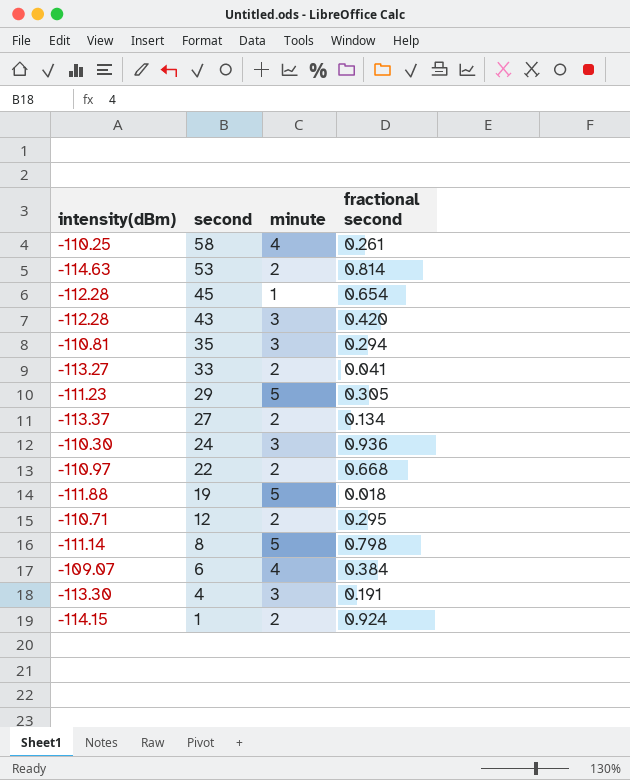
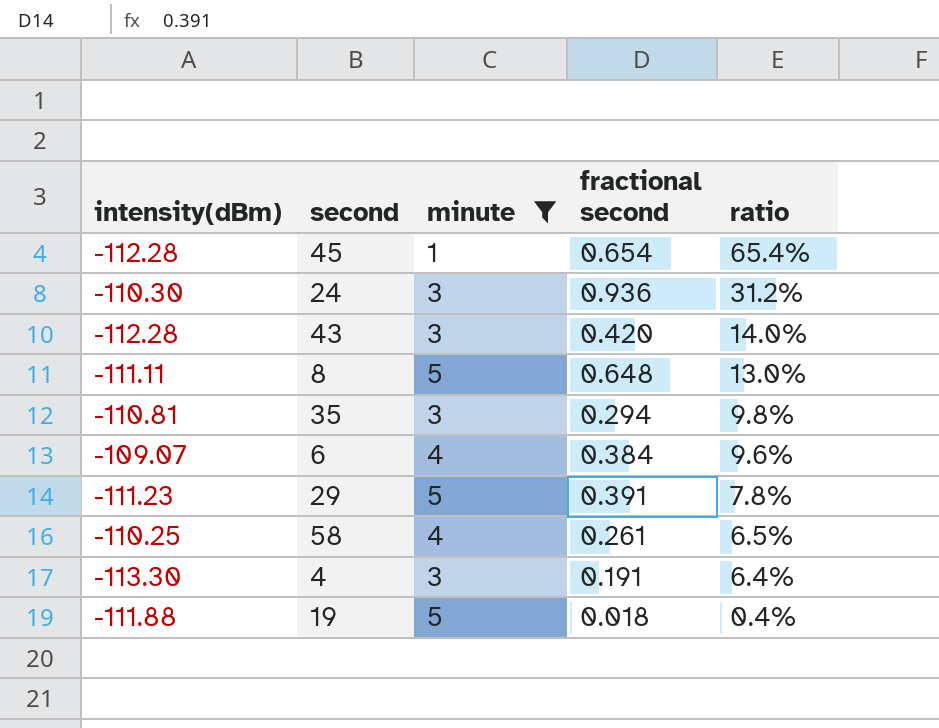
filter: none -> minute != 2
row order: second descending -> ratio descending
column ratio | formula: none -> [fractional second] / [minute]
8 | intensity(dBm): -111.14 -> -111.11
8 | fractional second: 0.798 -> 0.648
29 | fractional second: 0.305 -> 0.391

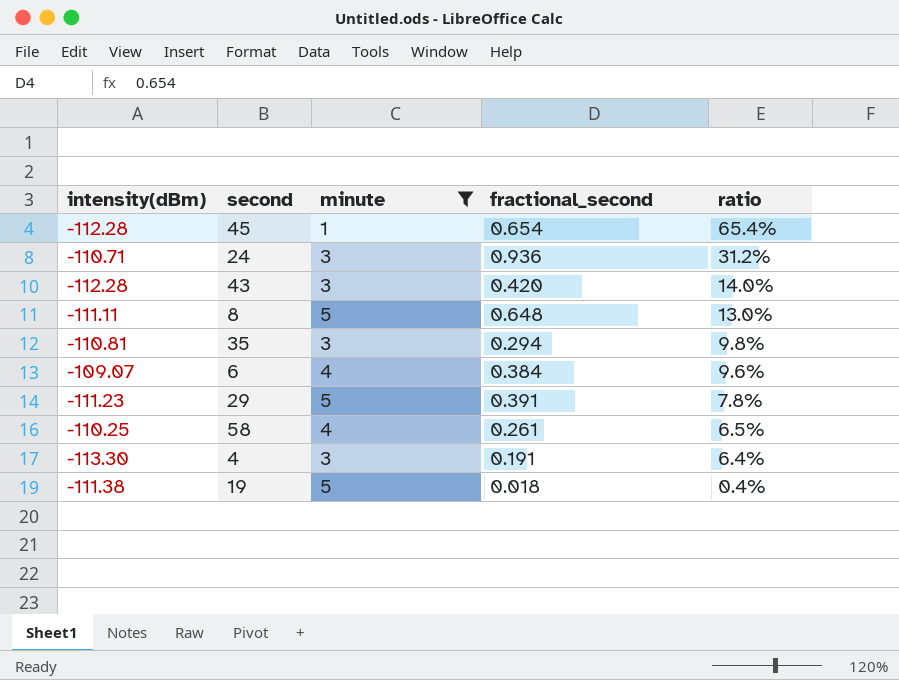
column name: fractional second -> fractional_second
24 | intensity(dBm): -110.30 -> -110.71
19 | intensity(dBm): -111.88 -> -111.38

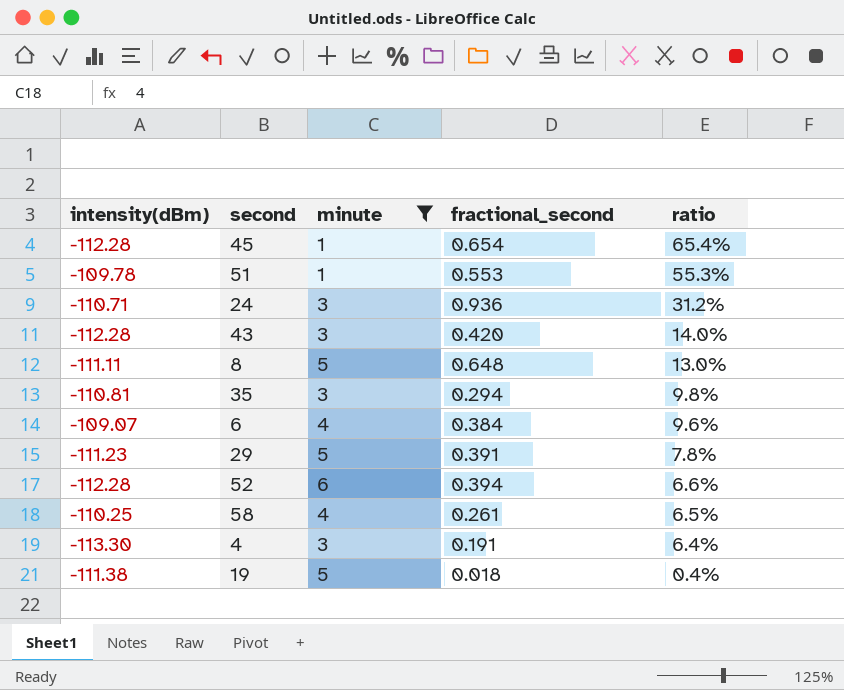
row 51: none -> -109.78 | 1 | 0.553 | 55.3%
row 52: none -> -112.28 | 6 | 0.394 | 6.6%

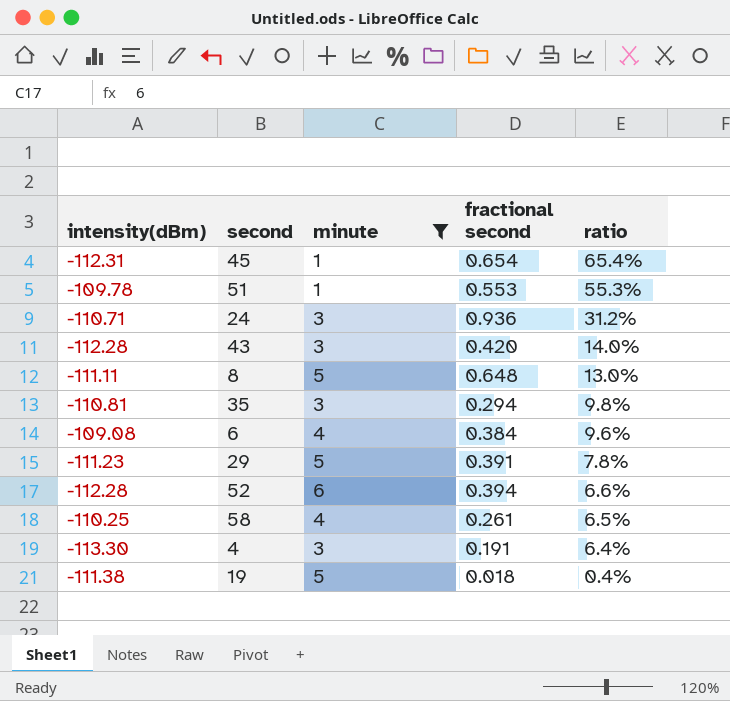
column name: fractional_second -> fractional second
45 | intensity(dBm): -112.28 -> -112.31
6 | intensity(dBm): -109.07 -> -109.08

